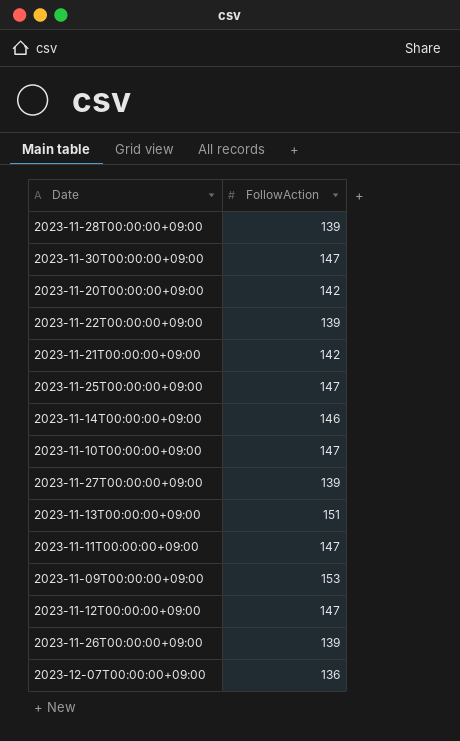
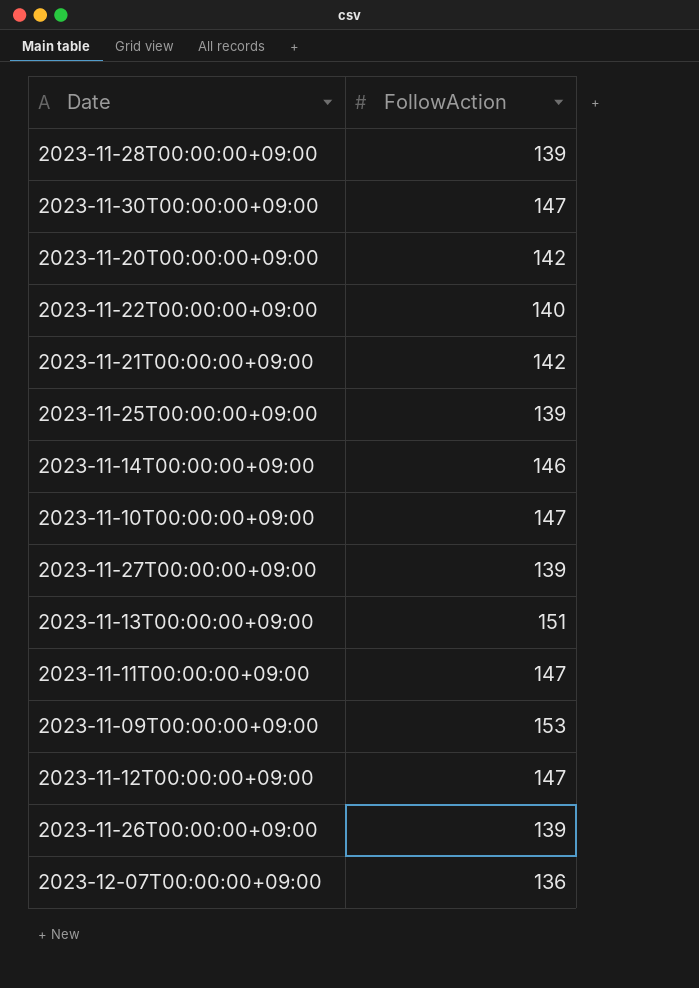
2023-11-22T00:00:00+09:00 | FollowAction: 139 -> 140
2023-11-25T00:00:00+09:00 | FollowAction: 147 -> 139

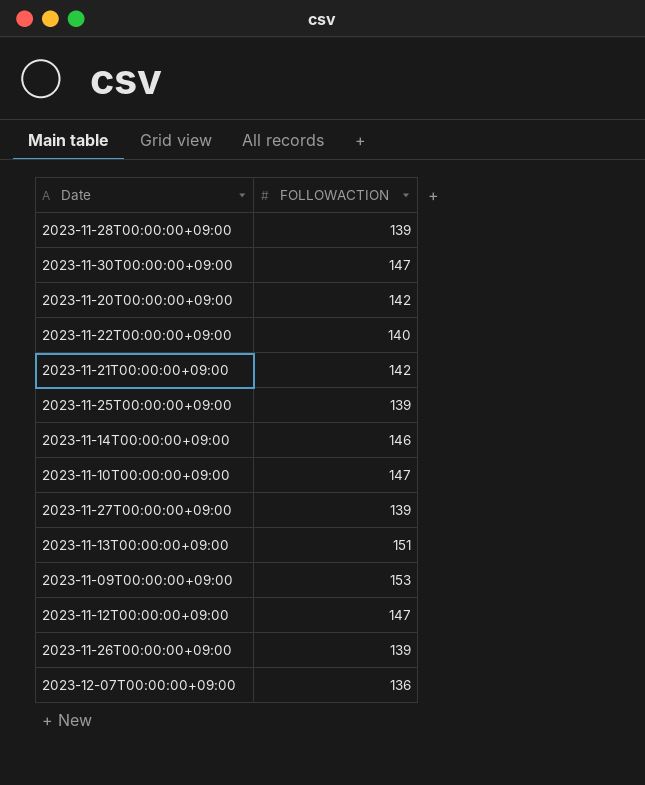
column name: FollowAction -> FOLLOWACTION
row 2023-11-11T00:00:00+09:00: 147 -> none

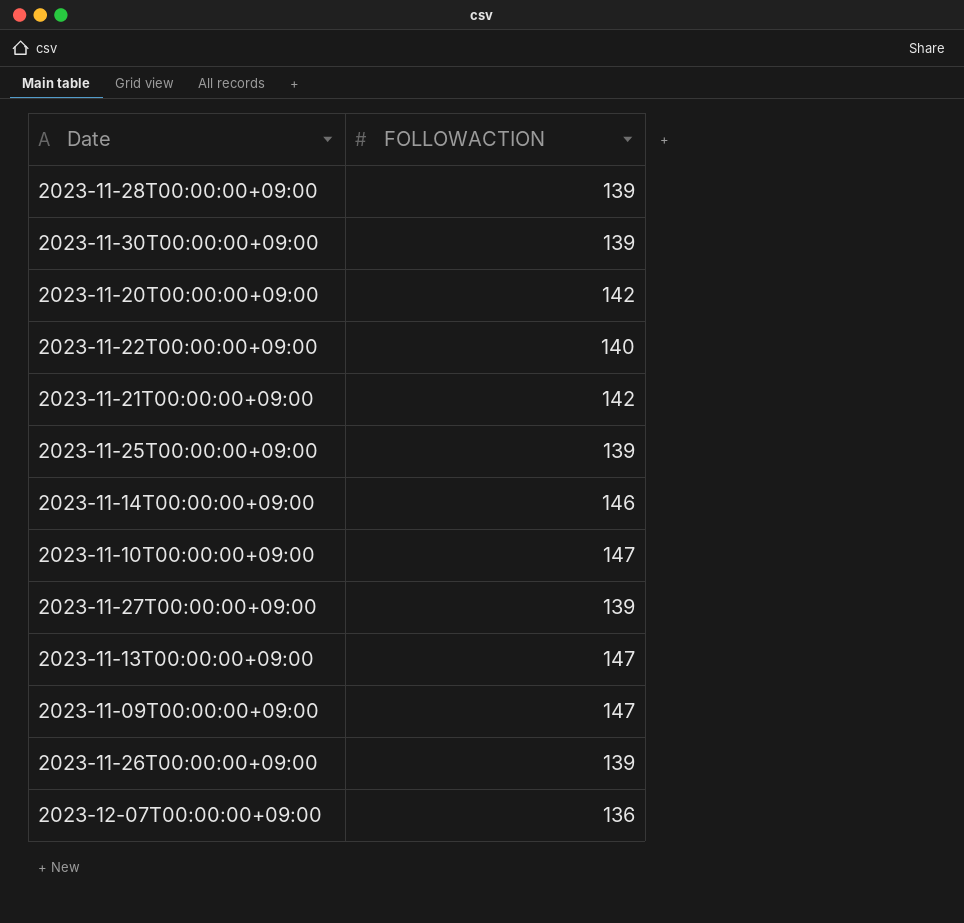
row 2023-11-12T00:00:00+09:00: 147 -> none
2023-11-30T00:00:00+09:00 | FOLLOWACTION: 147 -> 139
2023-11-13T00:00:00+09:00 | FOLLOWACTION: 151 -> 147
2023-11-09T00:00:00+09:00 | FOLLOWACTION: 153 -> 147

